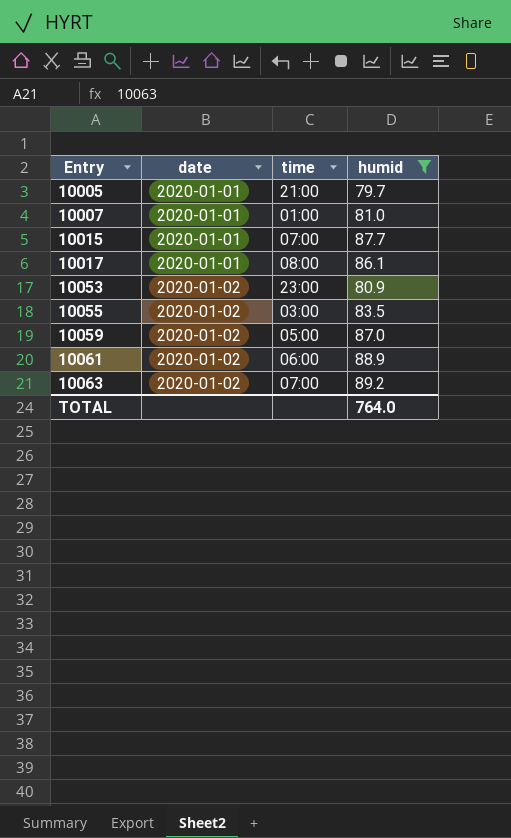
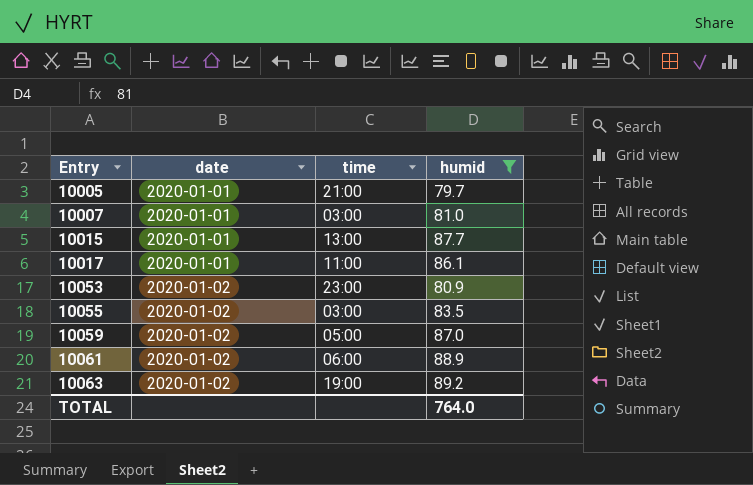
10007 | time: 01:00 -> 03:00
10015 | time: 07:00 -> 13:00
10017 | time: 08:00 -> 11:00
10063 | time: 07:00 -> 19:00

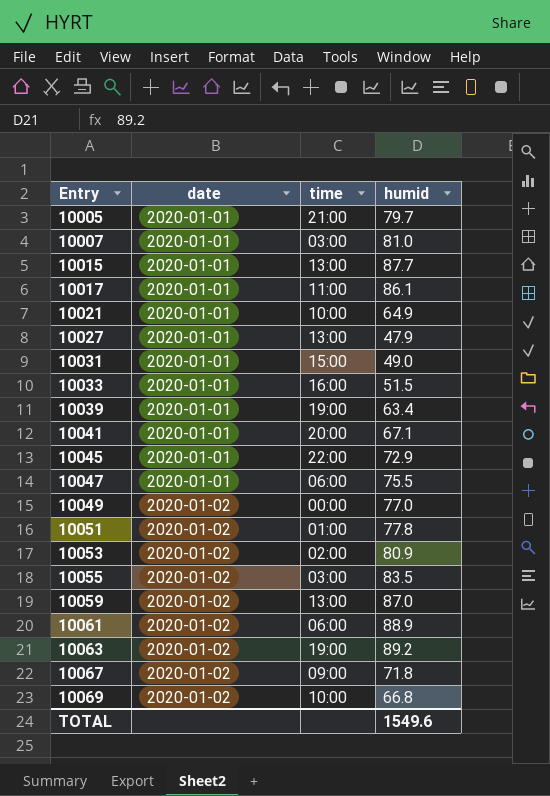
filter: humid >= 79.7 -> none
10053 | time: 23:00 -> 02:00
10059 | time: 05:00 -> 13:00
TOTAL | humid: 764.0 -> 1549.6

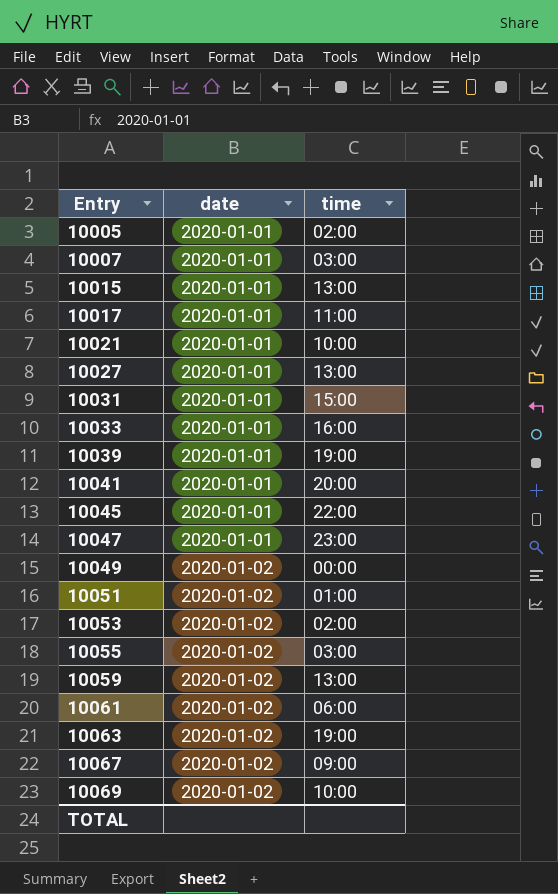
column humid | position: 4 -> none
10005 | time: 21:00 -> 02:00
10047 | time: 06:00 -> 23:00

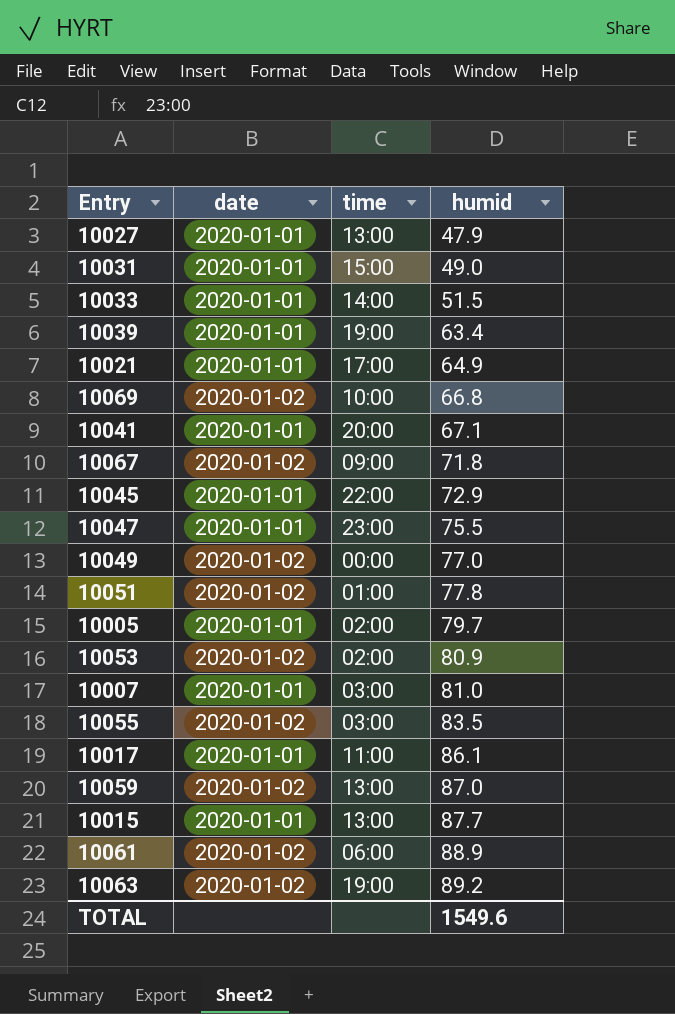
row order: Entry ascending -> humid ascending
column humid | position: none -> 4
10033 | time: 16:00 -> 14:00
10021 | time: 10:00 -> 17:00

